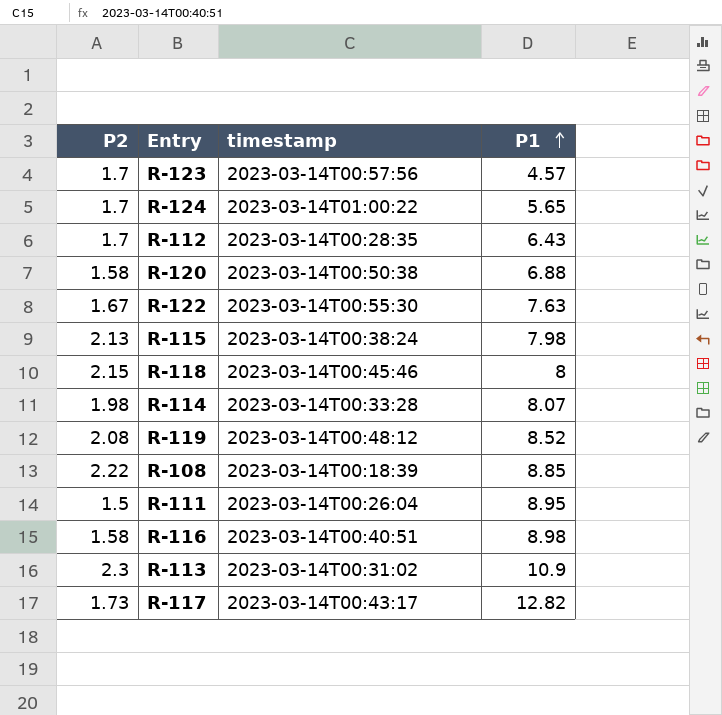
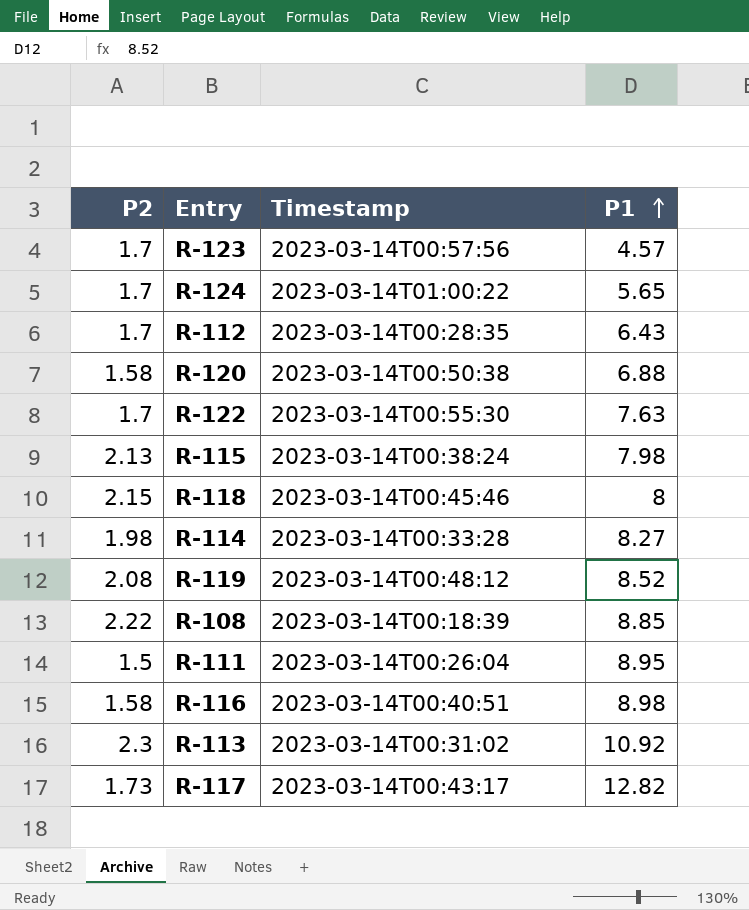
column name: timestamp -> Timestamp
R-122 | P2: 1.67 -> 1.7
R-114 | P1: 8.07 -> 8.27
R-113 | P1: 10.9 -> 10.92

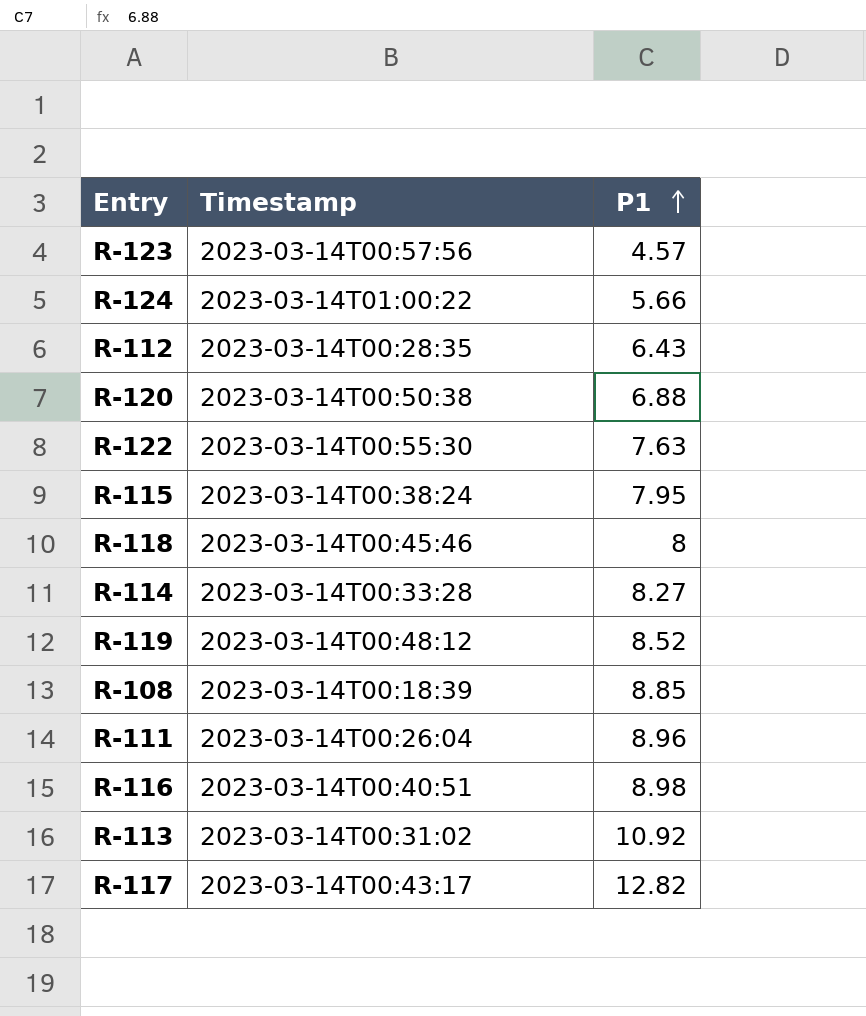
column P2 | position: 1 -> none
R-124 | P1: 5.65 -> 5.66
R-115 | P1: 7.98 -> 7.95
R-111 | P1: 8.95 -> 8.96

